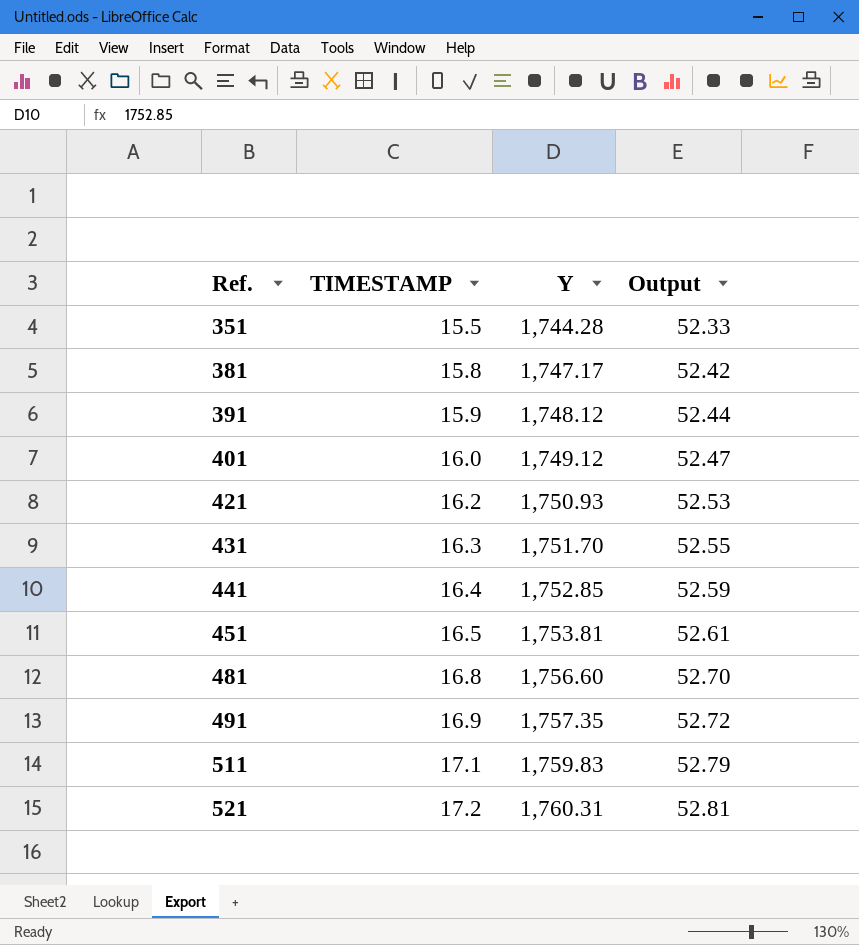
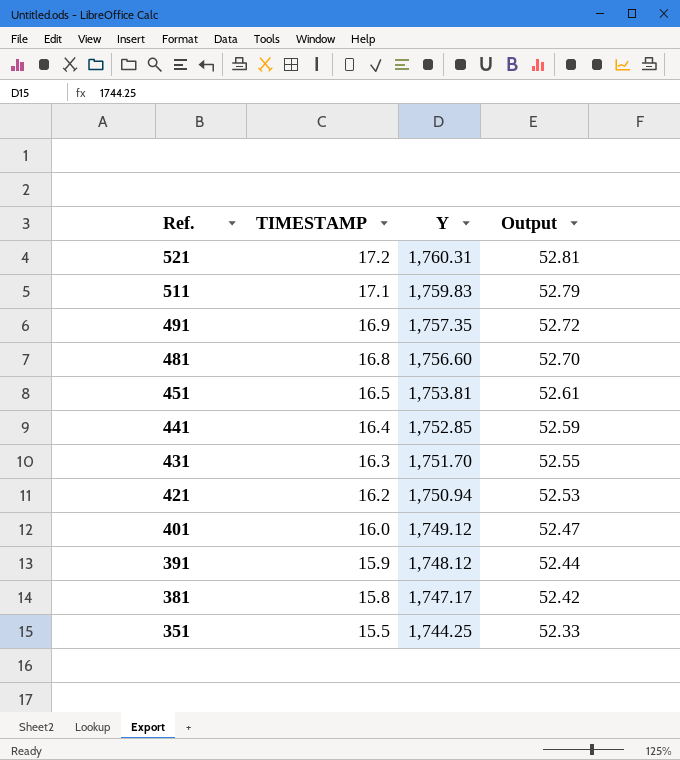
row order: Ref. ascending -> Ref. descending
421 | Y: 1,750.93 -> 1,750.94
351 | Y: 1,744.28 -> 1,744.25

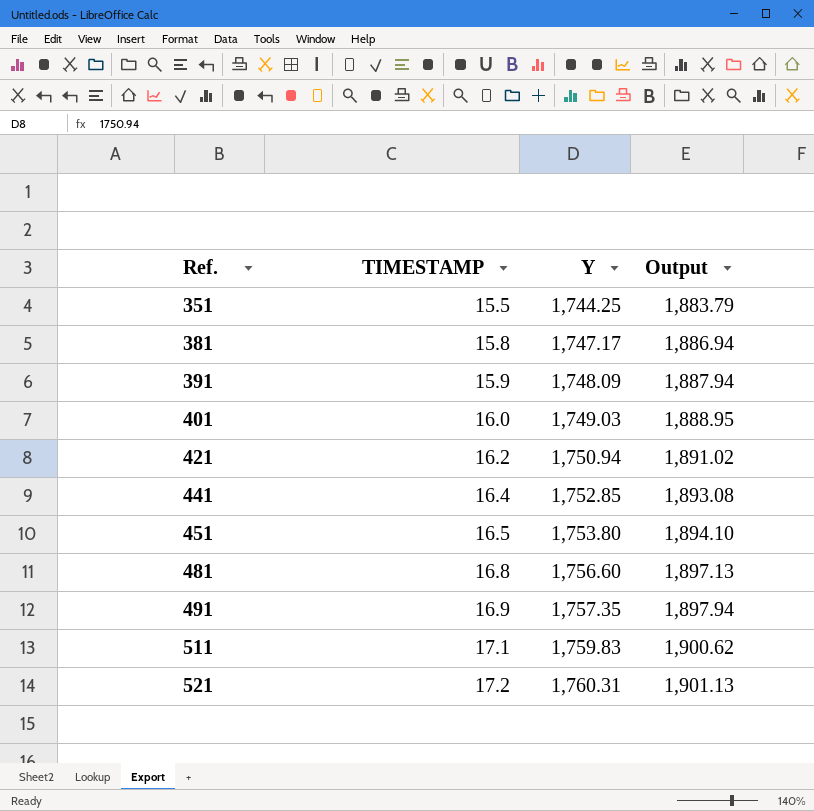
row order: Ref. descending -> Ref. ascending
column Output | formula: [Y] * 0.03 -> [Y] * 1.08
row 431: 16.3 | 1,751.70 | 52.55 -> none
391 | Y: 1,748.12 -> 1,748.09
401 | Y: 1,749.12 -> 1,749.03
451 | Y: 1,753.81 -> 1,753.80

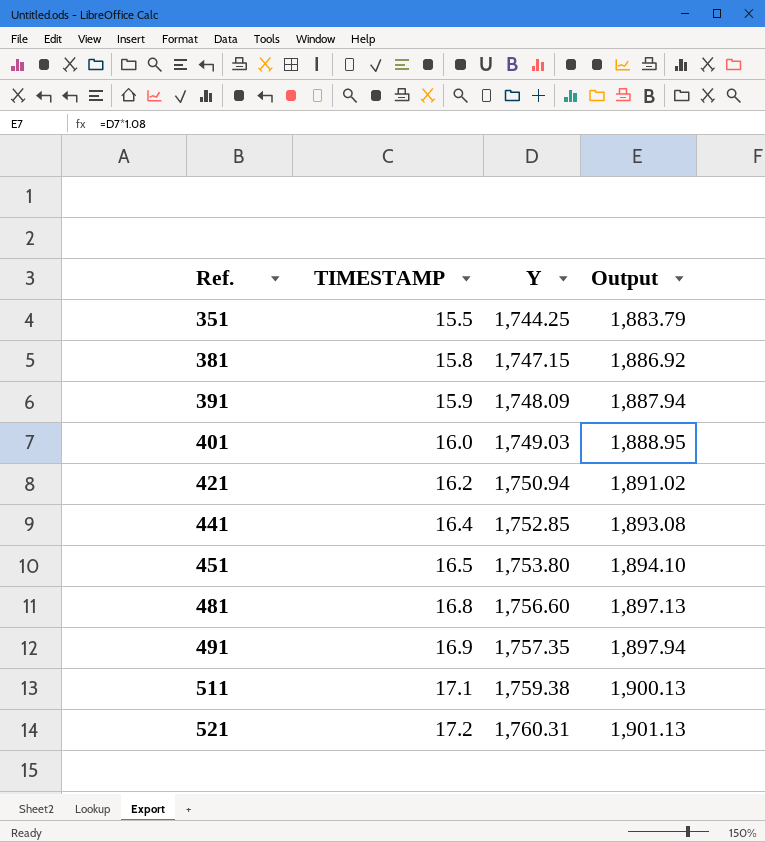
381 | Y: 1,747.17 -> 1,747.15
381 | Output: 1,886.94 -> 1,886.92
511 | Y: 1,759.83 -> 1,759.38
511 | Output: 1,900.62 -> 1,900.13

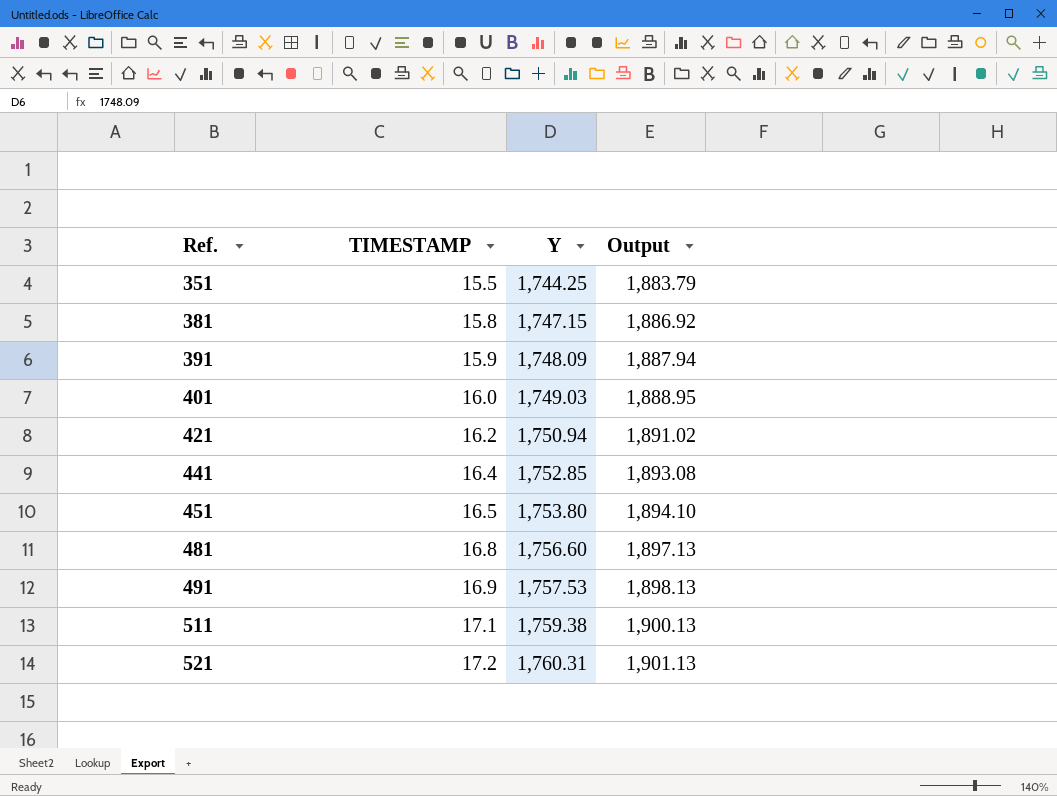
491 | Y: 1,757.35 -> 1,757.53
491 | Output: 1,897.94 -> 1,898.13

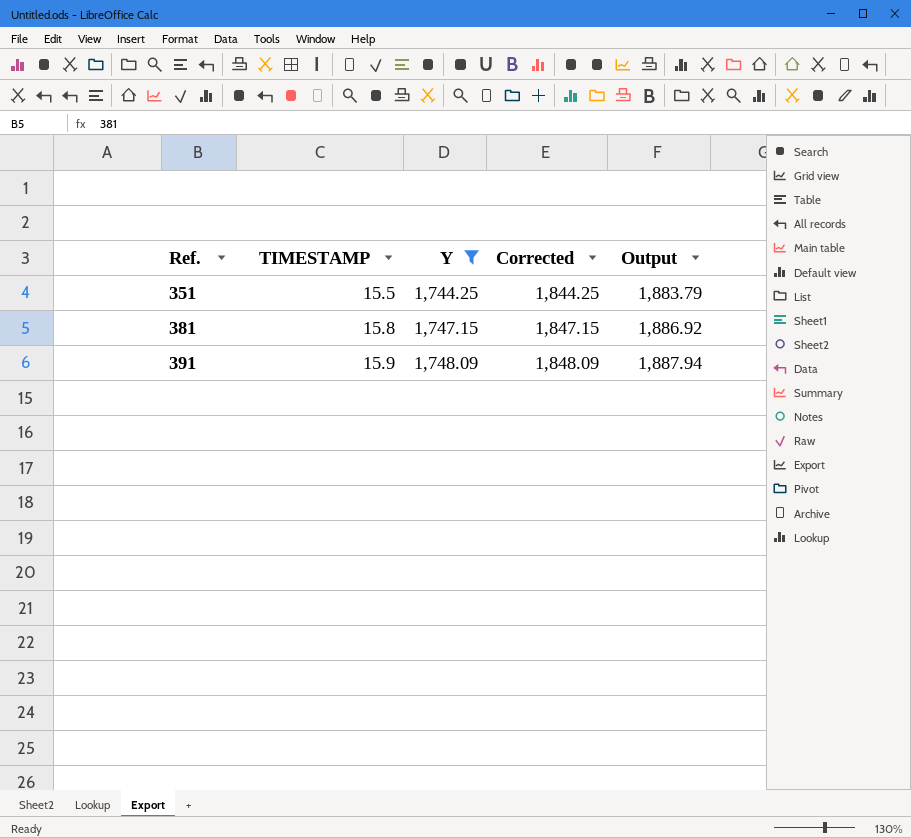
filter: none -> Y <= 1,748.09
column Corrected | formula: none -> [Y] + 100

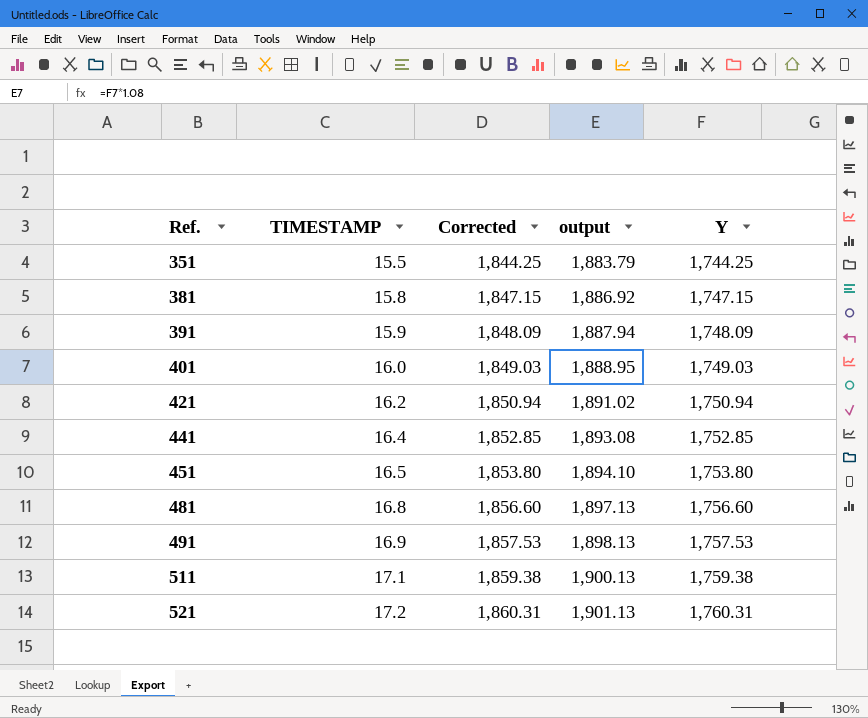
filter: Y <= 1,748.09 -> none
column name: Output -> output
column Y | position: 3 -> 5

